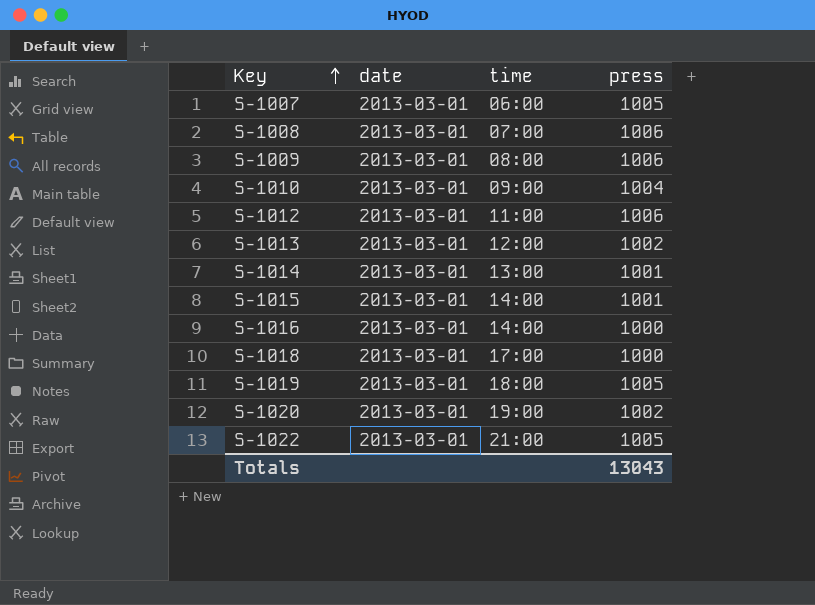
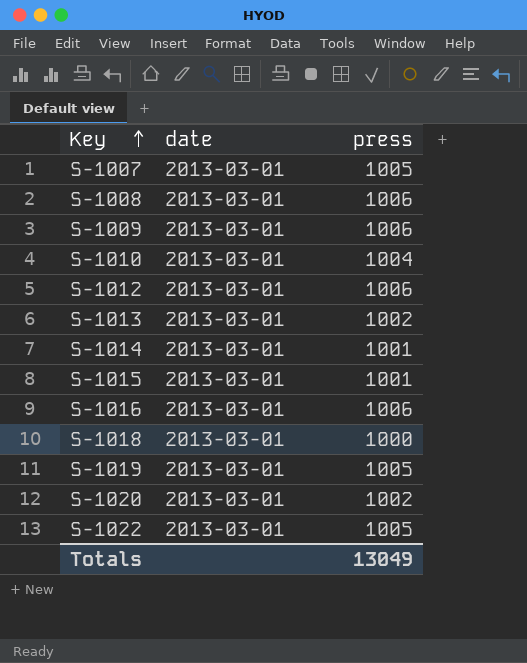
column time | position: 3 -> none
S-1016 | press: 1000 -> 1006
Totals | press: 13043 -> 13049

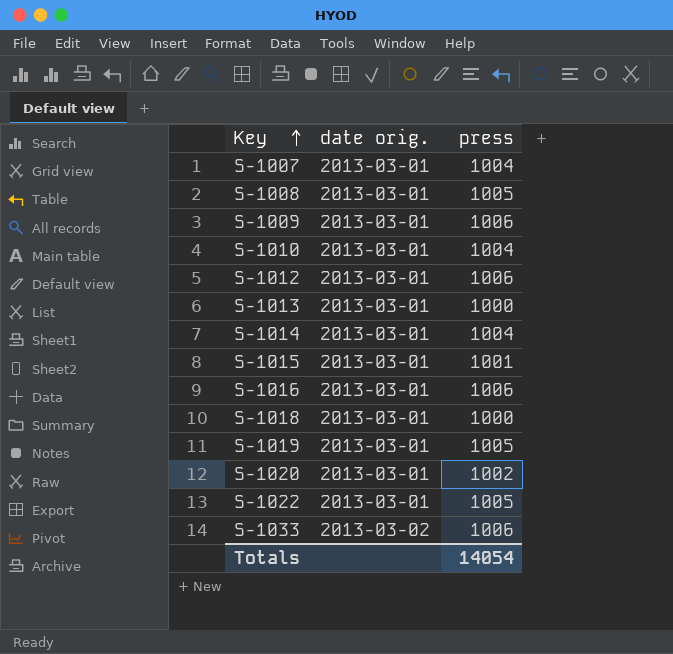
column name: date -> date orig.
S-1007 | press: 1005 -> 1004
S-1008 | press: 1006 -> 1005
S-1013 | press: 1002 -> 1000
S-1014 | press: 1001 -> 1004
row S-1033: none -> 2013-03-02 | 1006
Totals | press: 13049 -> 14054

